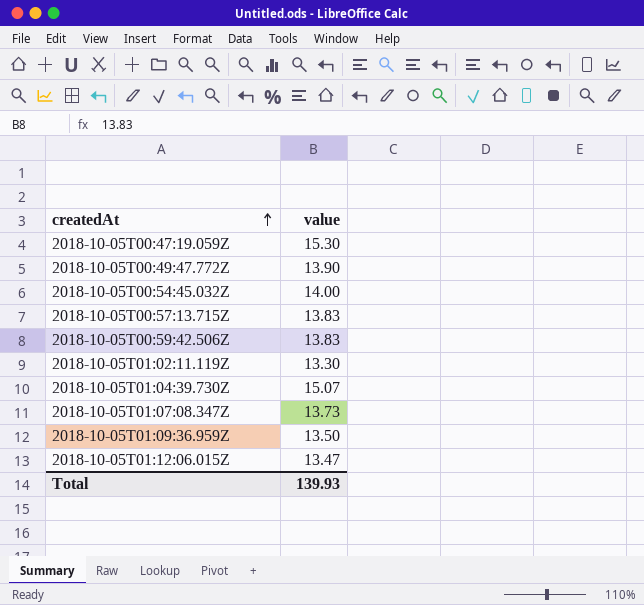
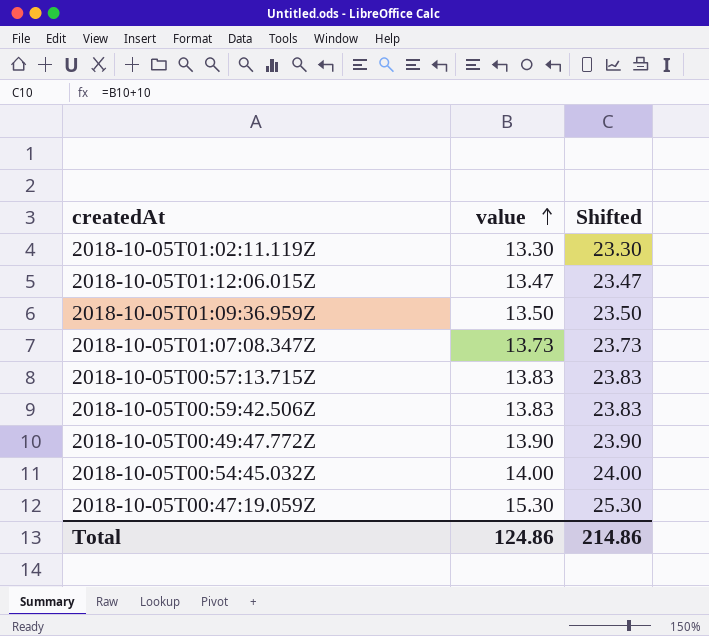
row order: createdAt ascending -> value ascending
column Shifted | formula: none -> [value] + 10
row 2018-10-05T01:04:39.730Z: 15.07 -> none
Total | value: 139.93 -> 124.86

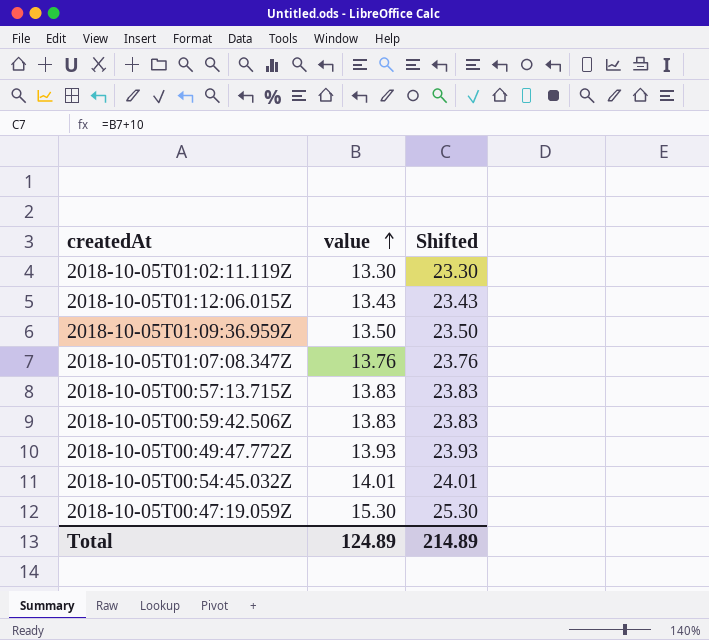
2018-10-05T01:12:06.015Z | value: 13.47 -> 13.43
2018-10-05T01:12:06.015Z | Shifted: 23.47 -> 23.43
2018-10-05T01:07:08.347Z | value: 13.73 -> 13.76
2018-10-05T01:07:08.347Z | Shifted: 23.73 -> 23.76
2018-10-05T00:49:47.772Z | value: 13.90 -> 13.93
2018-10-05T00:49:47.772Z | Shifted: 23.90 -> 23.93
2018-10-05T00:54:45.032Z | value: 14.00 -> 14.01
2018-10-05T00:54:45.032Z | Shifted: 24.00 -> 24.01
Total | value: 124.86 -> 124.89
Total | Shifted: 214.86 -> 214.89

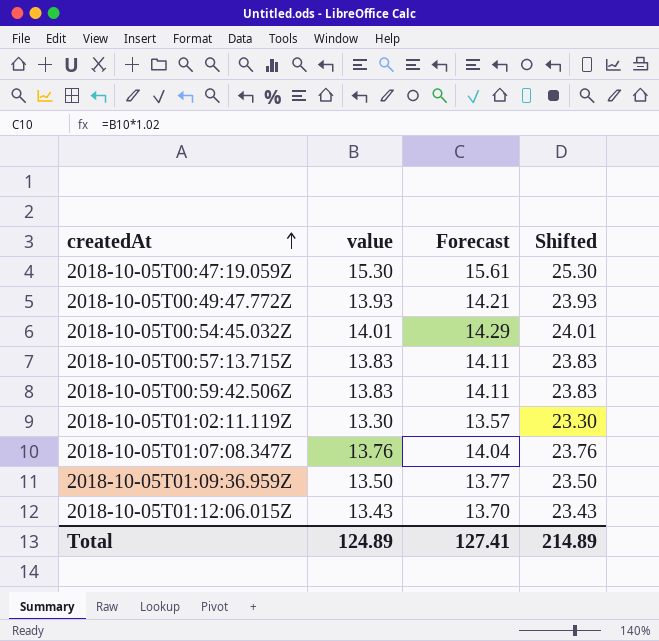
row order: value ascending -> createdAt ascending
column Forecast | formula: none -> [value] * 1.02

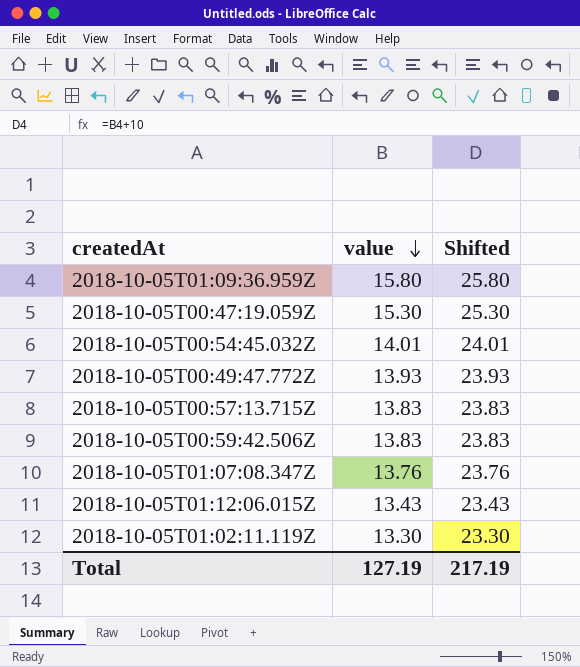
row order: createdAt ascending -> value descending
column Forecast | formula: [value] * 1.02 -> none
2018-10-05T01:09:36.959Z | value: 13.50 -> 15.80
2018-10-05T01:09:36.959Z | Shifted: 23.50 -> 25.80
Total | value: 124.89 -> 127.19
Total | Shifted: 214.89 -> 217.19

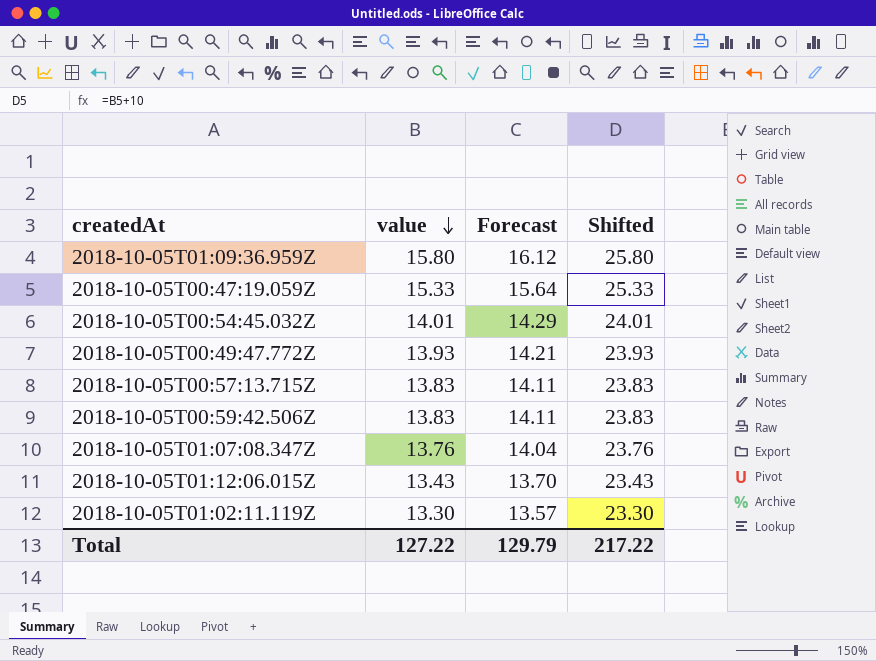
column Forecast | formula: none -> [value] * 1.02
2018-10-05T00:47:19.059Z | value: 15.30 -> 15.33
2018-10-05T00:47:19.059Z | Shifted: 25.30 -> 25.33
Total | value: 127.19 -> 127.22
Total | Shifted: 217.19 -> 217.22

